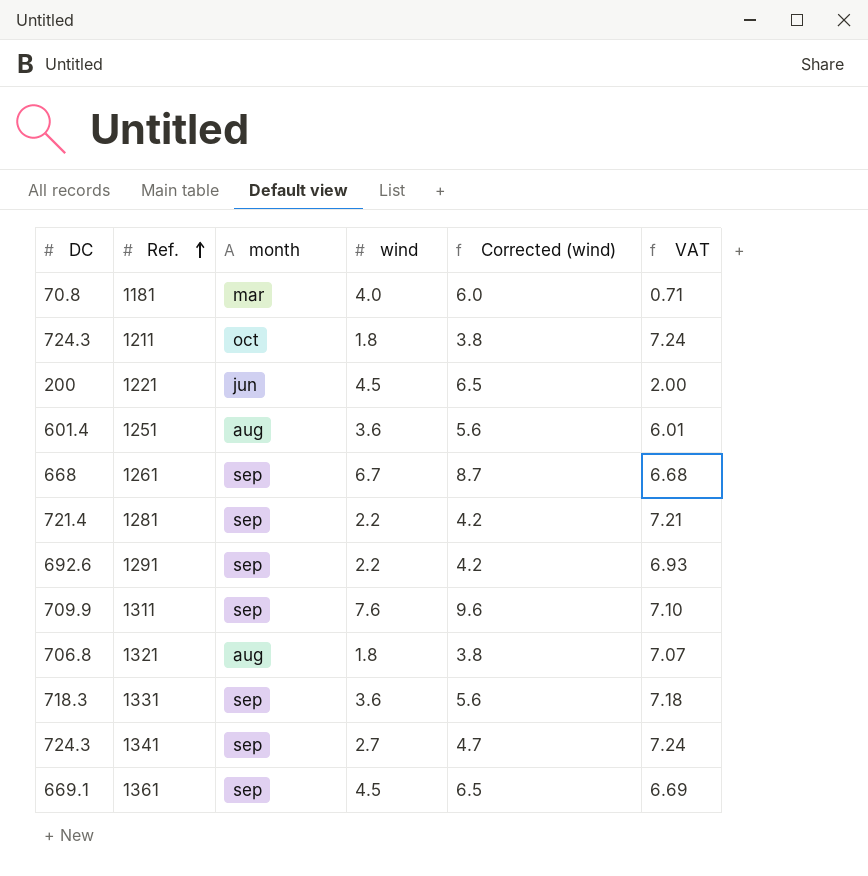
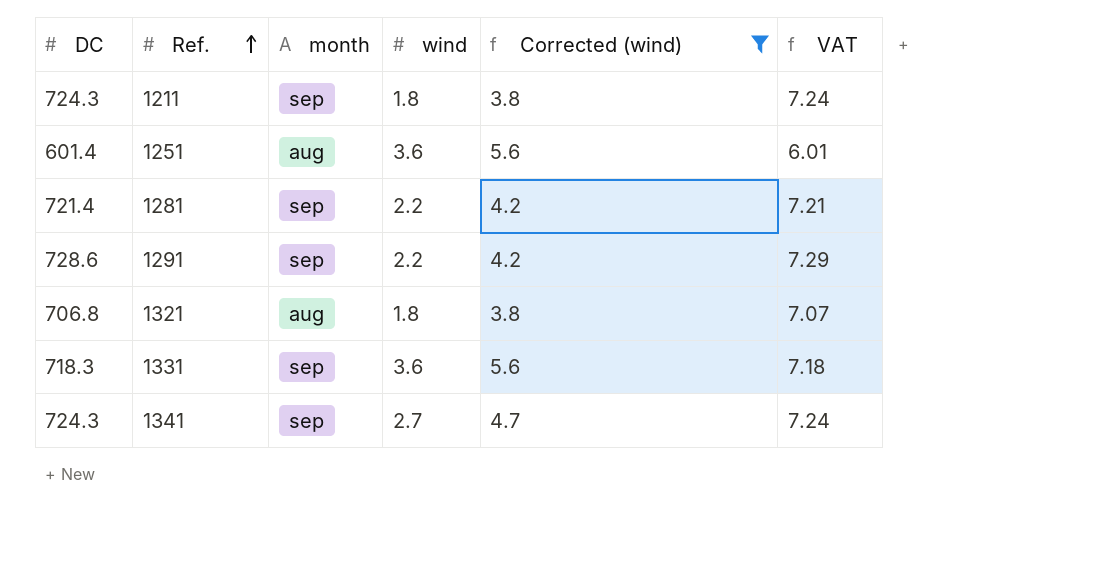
filter: none -> Corrected (wind) <= 5.6
1211 | month: oct -> sep
1291 | DC: 692.6 -> 728.6
1291 | VAT: 6.93 -> 7.29

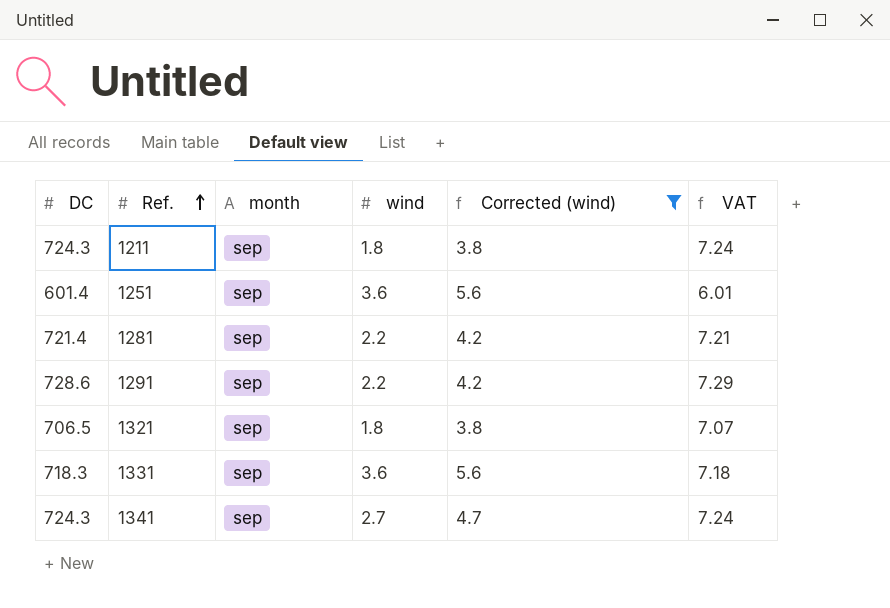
1251 | month: aug -> sep
1321 | DC: 706.8 -> 706.5
1321 | month: aug -> sep

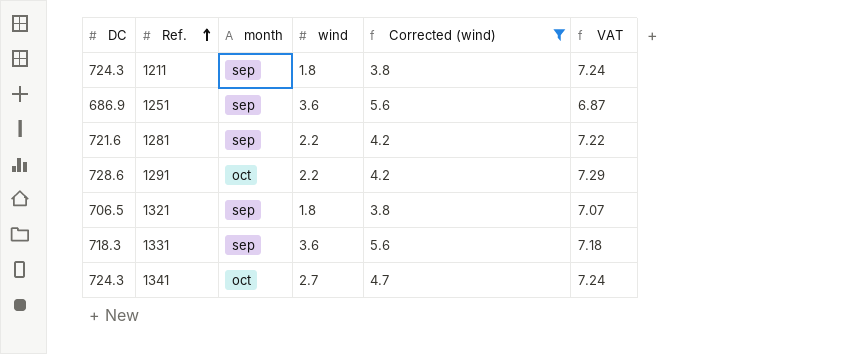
1251 | DC: 601.4 -> 686.9
1251 | VAT: 6.01 -> 6.87
1281 | DC: 721.4 -> 721.6
1281 | VAT: 7.21 -> 7.22
1291 | month: sep -> oct
1341 | month: sep -> oct

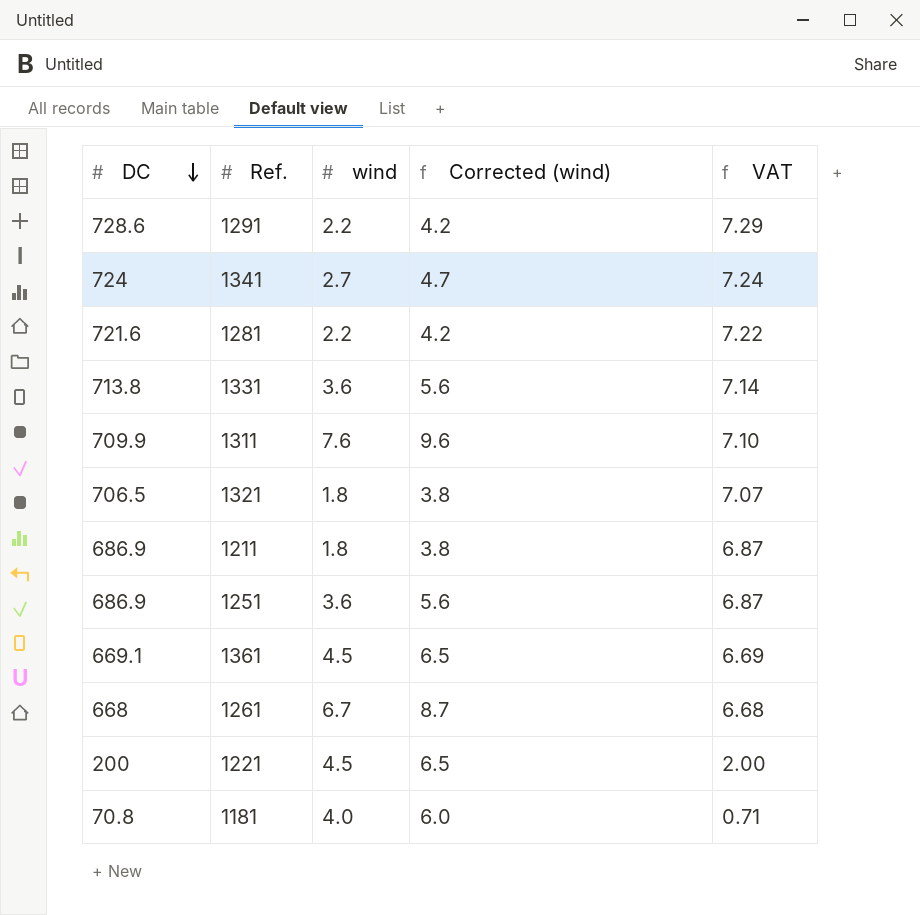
filter: Corrected (wind) <= 5.6 -> none
row order: Ref. ascending -> DC descending
column month | position: 3 -> none
1341 | DC: 724.3 -> 724
1331 | DC: 718.3 -> 713.8
1331 | VAT: 7.18 -> 7.14
1211 | DC: 724.3 -> 686.9
1211 | VAT: 7.24 -> 6.87

